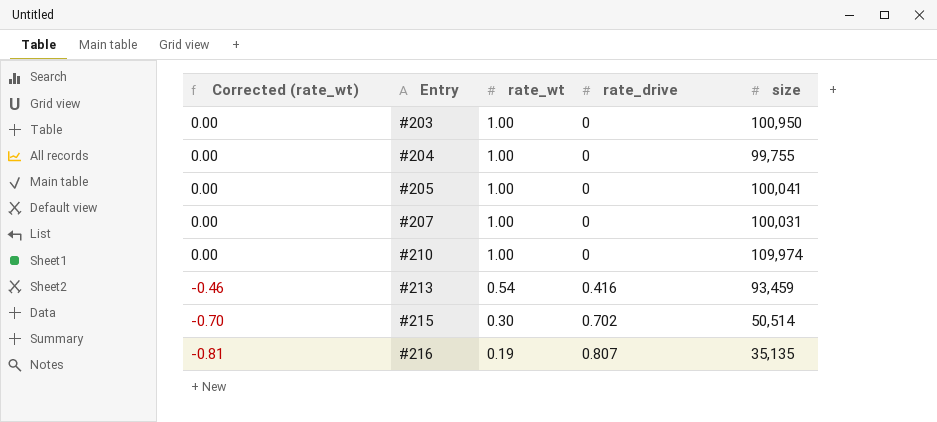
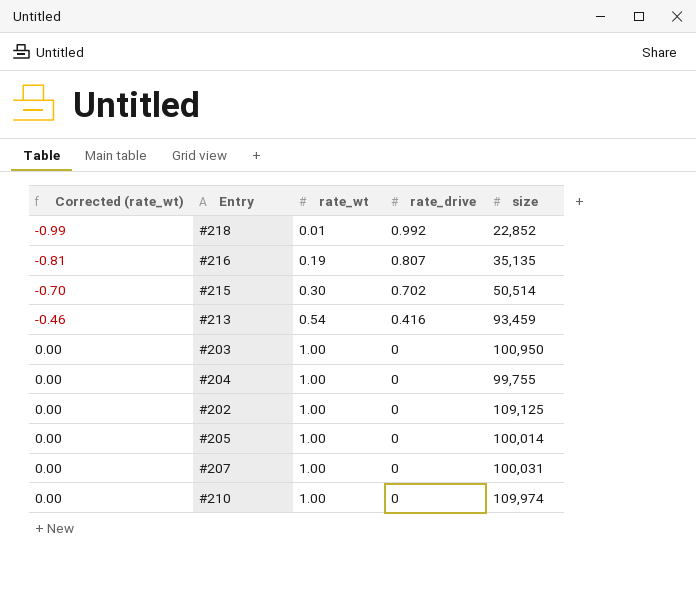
row order: Corrected (rate_wt) descending -> Corrected (rate_wt) ascending
row #218: none -> -0.99 | 0.01 | 0.992 | 22,852
row #202: none -> 0.00 | 1.00 | 0 | 109,125
#205 | size: 100,041 -> 100,014

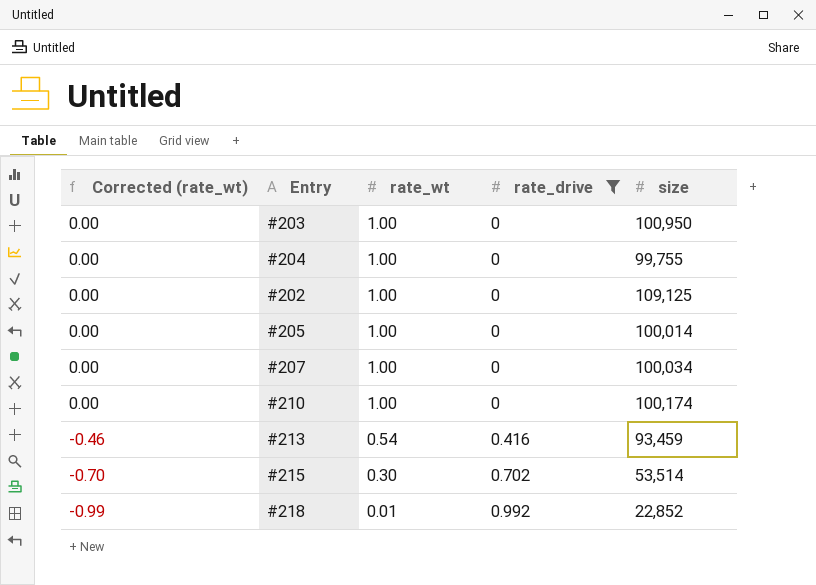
filter: none -> rate_drive != 0.807
row order: Corrected (rate_wt) ascending -> Corrected (rate_wt) descending
#207 | size: 100,031 -> 100,034
#210 | size: 109,974 -> 100,174
#215 | size: 50,514 -> 53,514

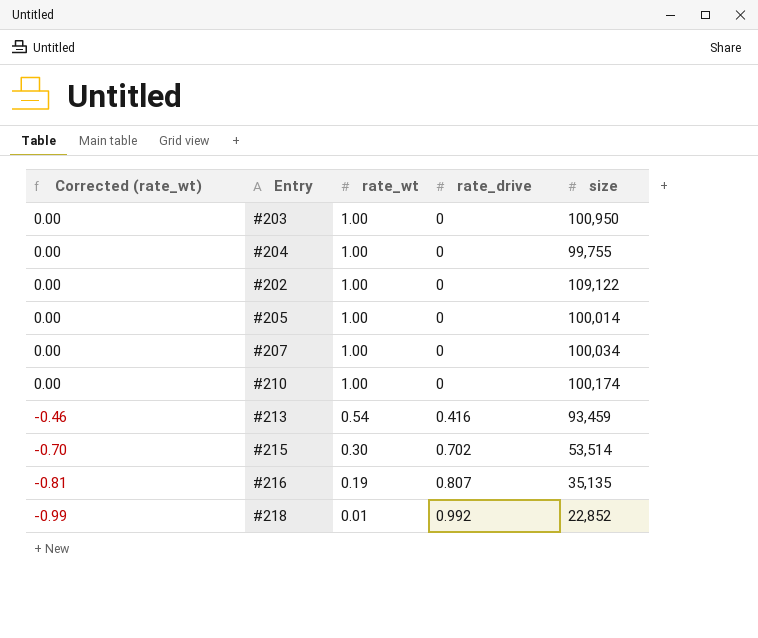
filter: rate_drive != 0.807 -> none
#202 | size: 109,125 -> 109,122

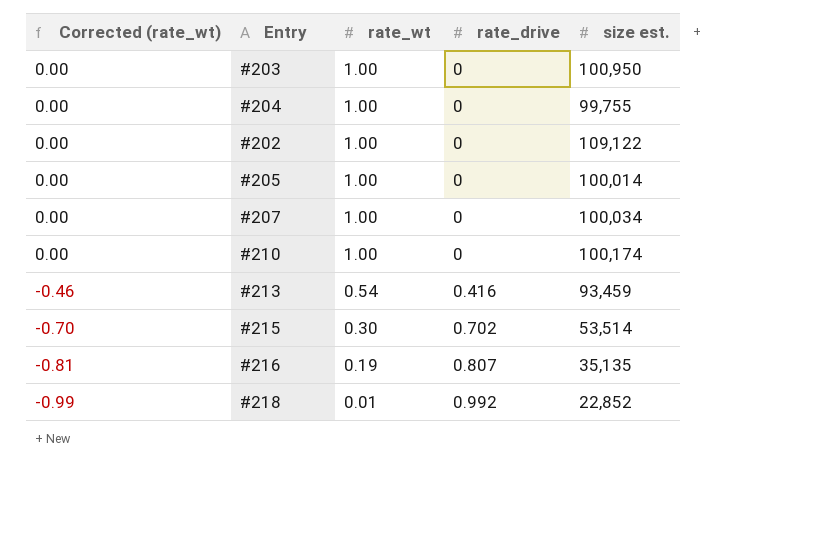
column name: size -> size est.

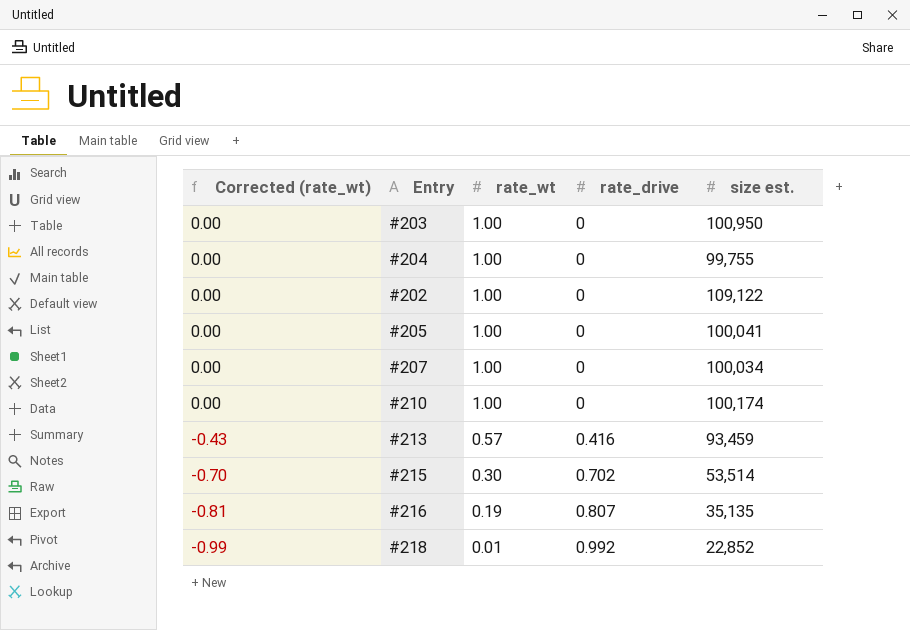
#205 | size est.: 100,014 -> 100,041
#213 | Corrected (rate_wt): -0.46 -> -0.43
#213 | rate_wt: 0.54 -> 0.57

